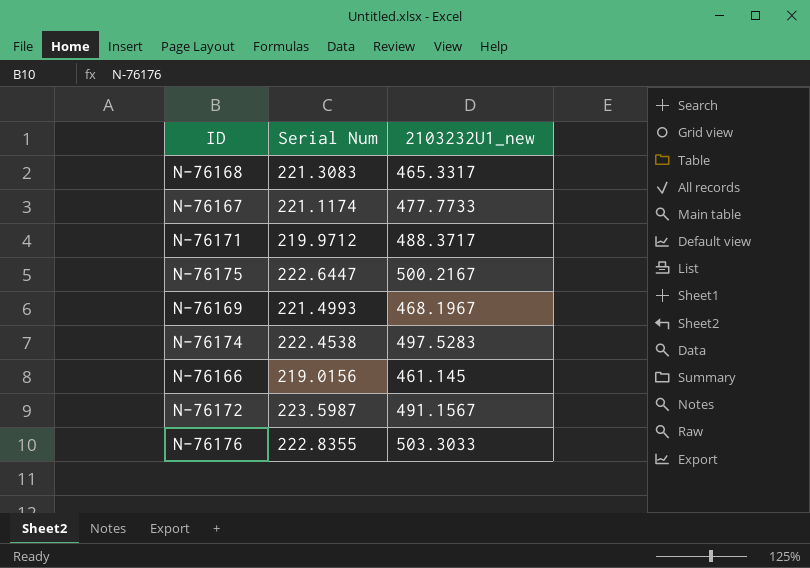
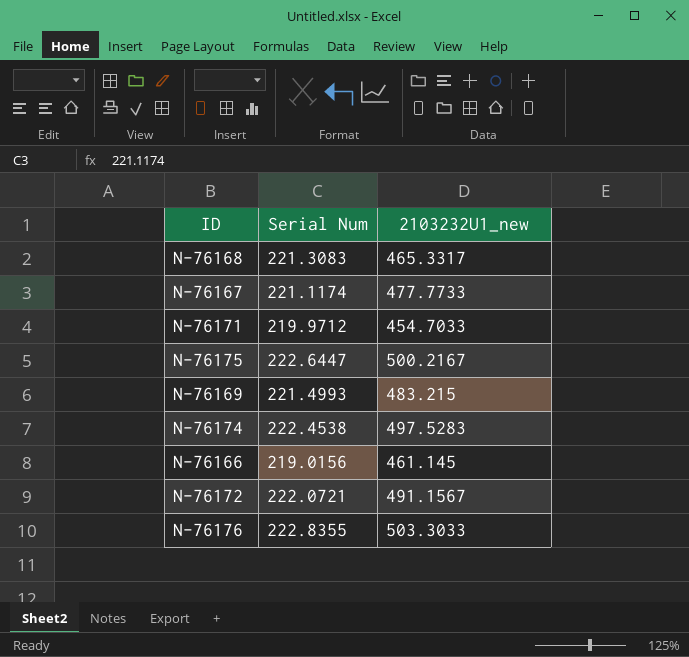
N-76171 | 2103232U1_new: 488.3717 -> 454.7033
N-76169 | 2103232U1_new: 468.1967 -> 483.215
N-76172 | Serial Num: 223.5987 -> 222.0721

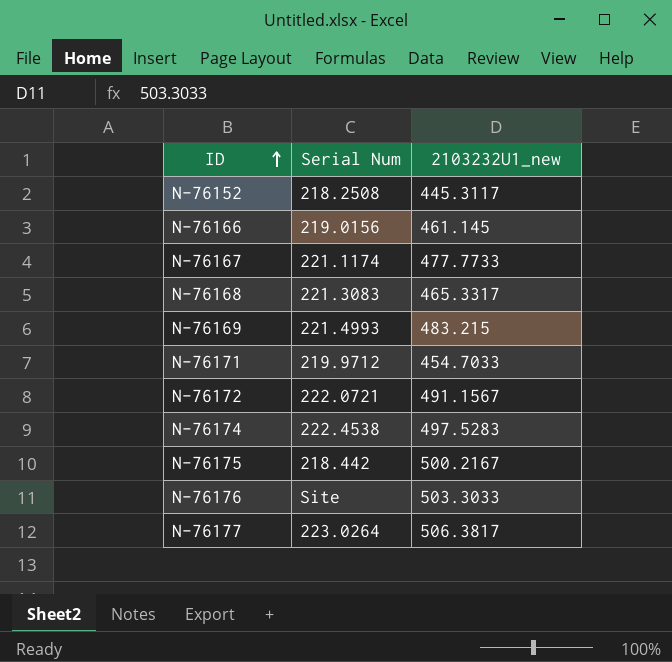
row order: none -> ID ascending
row N-76152: none -> 218.2508 | 445.3117
N-76175 | Serial Num: 222.6447 -> 218.442
N-76176 | Serial Num: 222.8355 -> Site
row N-76177: none -> 223.0264 | 506.3817

